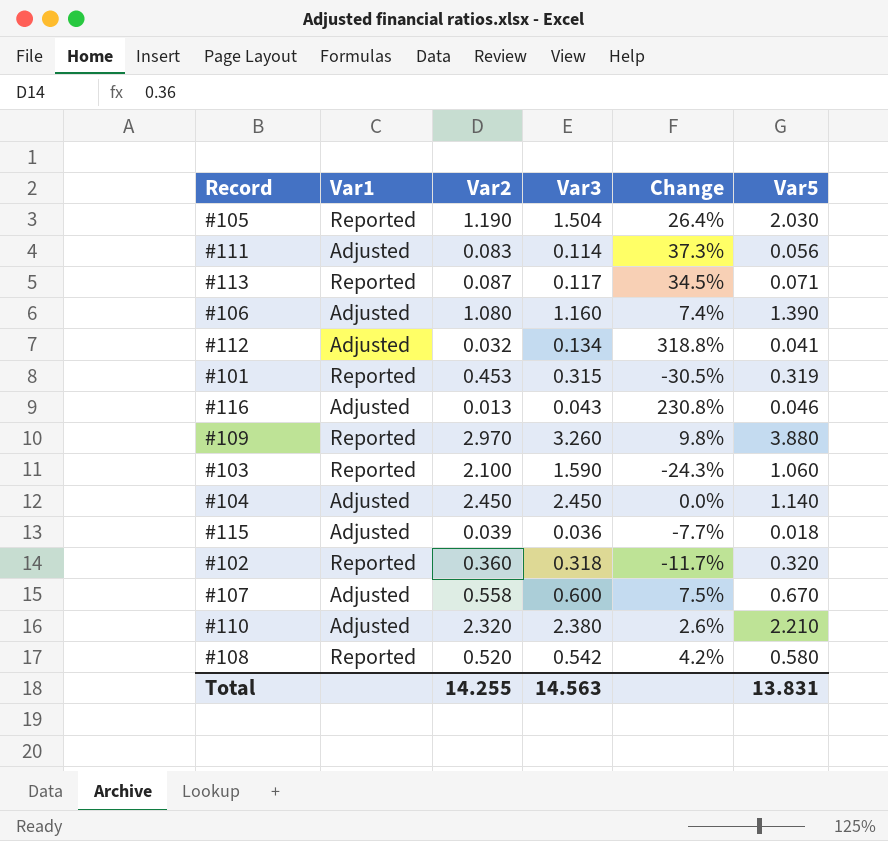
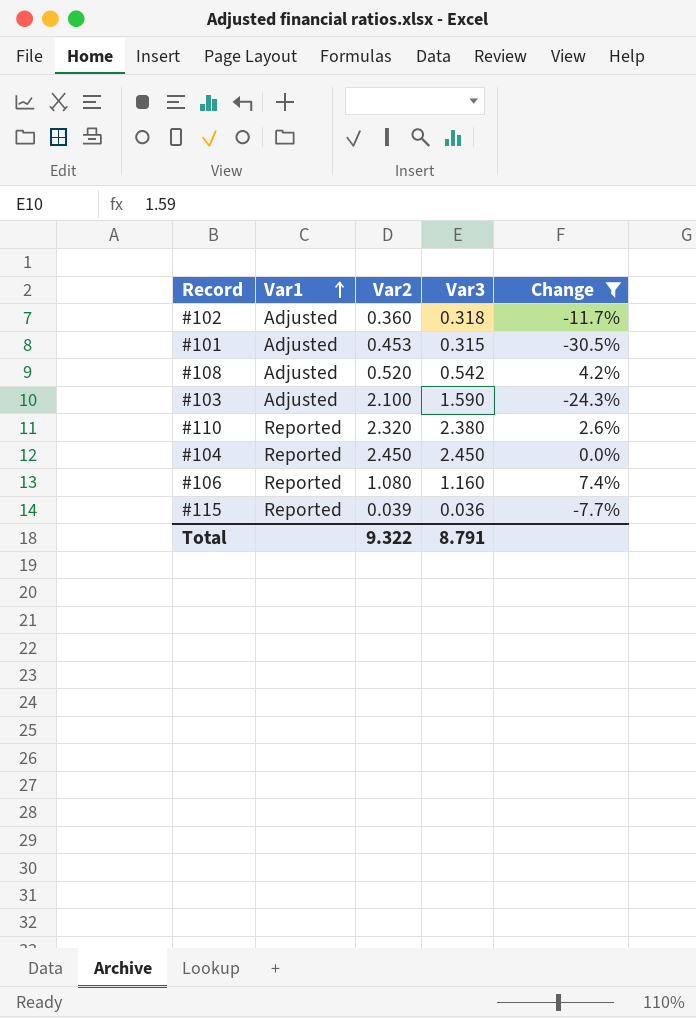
filter: none -> Change <= 7.4%
row order: none -> Var1 ascending
column Var5 | position: 6 -> none
#102 | Var1: Reported -> Adjusted
#101 | Var1: Reported -> Adjusted
#108 | Var1: Reported -> Adjusted
#103 | Var1: Reported -> Adjusted
#110 | Var1: Adjusted -> Reported
#104 | Var1: Adjusted -> Reported
#106 | Var1: Adjusted -> Reported
#115 | Var1: Adjusted -> Reported
Total | Var2: 14.255 -> 9.322
Total | Var3: 14.563 -> 8.791

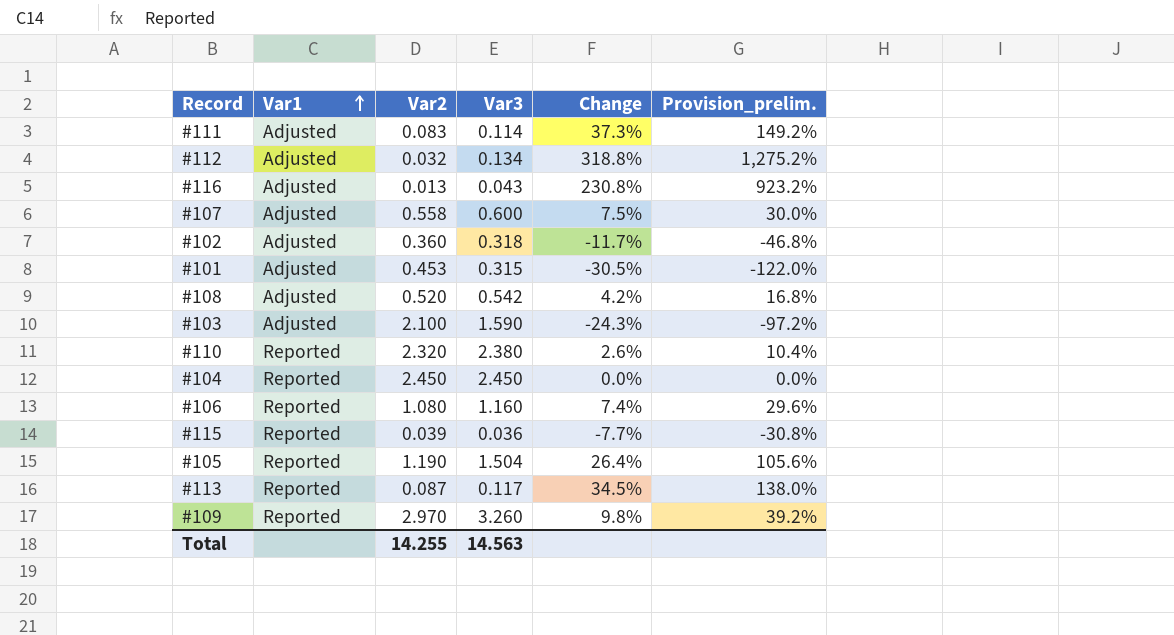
filter: Change <= 7.4% -> none
column Provision_prelim. | formula: none -> [Change] * 4
Total | Var2: 9.322 -> 14.255
Total | Var3: 8.791 -> 14.563

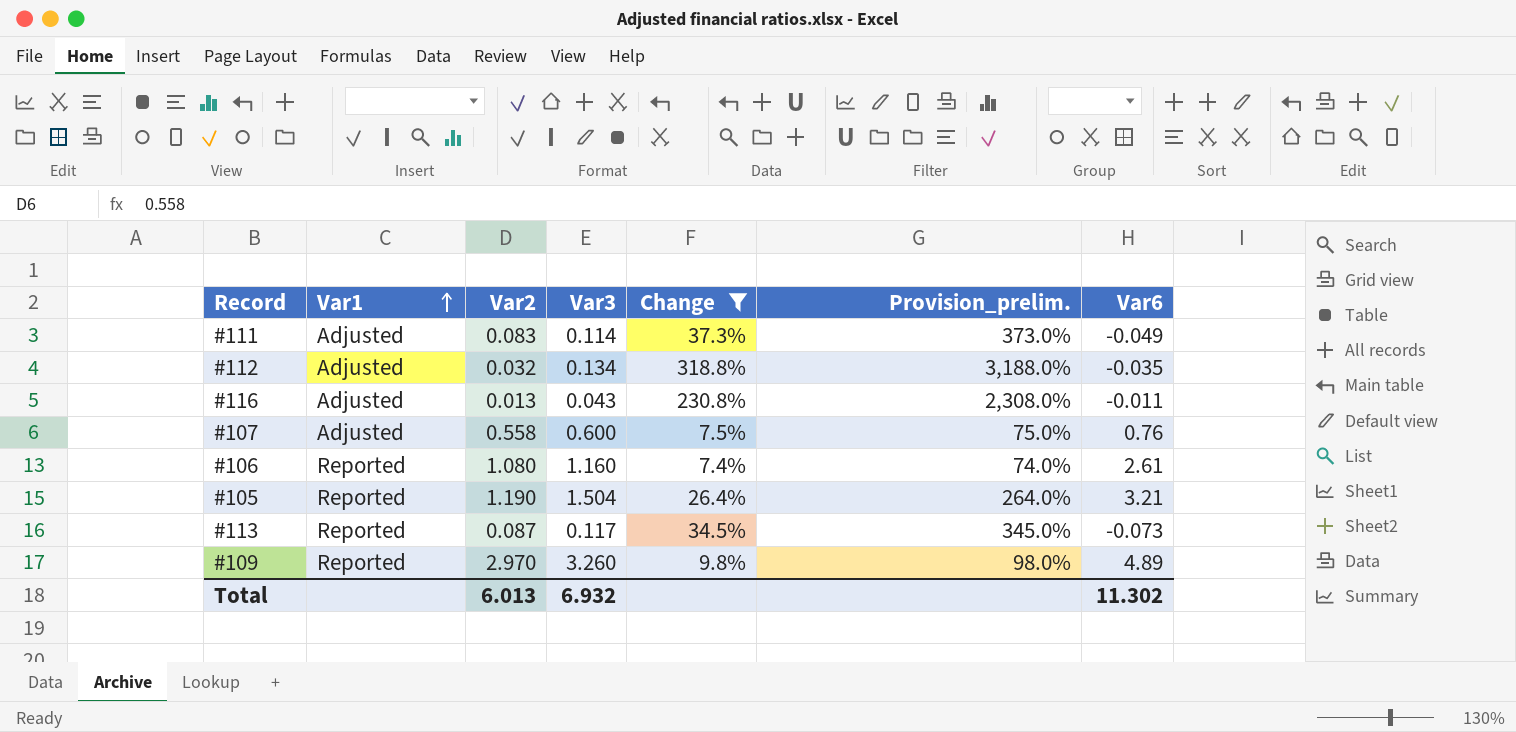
filter: none -> Change >= 7.4%
column Provision_prelim. | formula: [Change] * 4 -> [Change] * 10
column Var6 | position: none -> 7
Total | Var2: 14.255 -> 6.013
Total | Var3: 14.563 -> 6.932

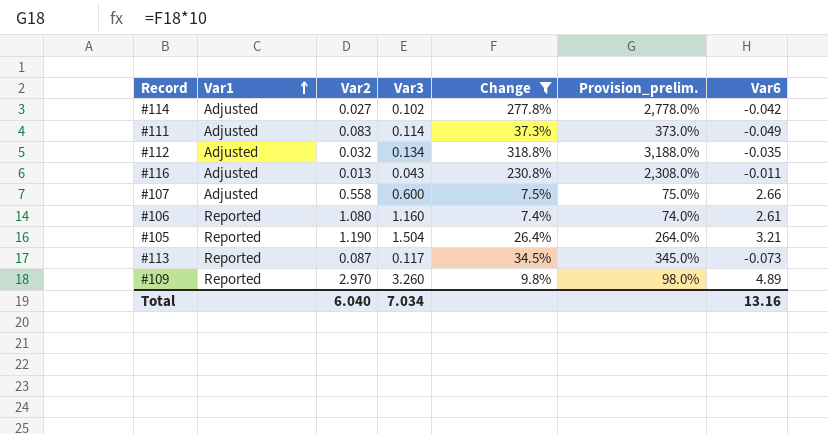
row #114: none -> Adjusted | 0.027 | 0.102 | 277.8% | 2,778.0% | -0.042
#107 | Var6: 0.76 -> 2.66
Total | Var2: 6.013 -> 6.040
Total | Var3: 6.932 -> 7.034
Total | Var6: 11.302 -> 13.16

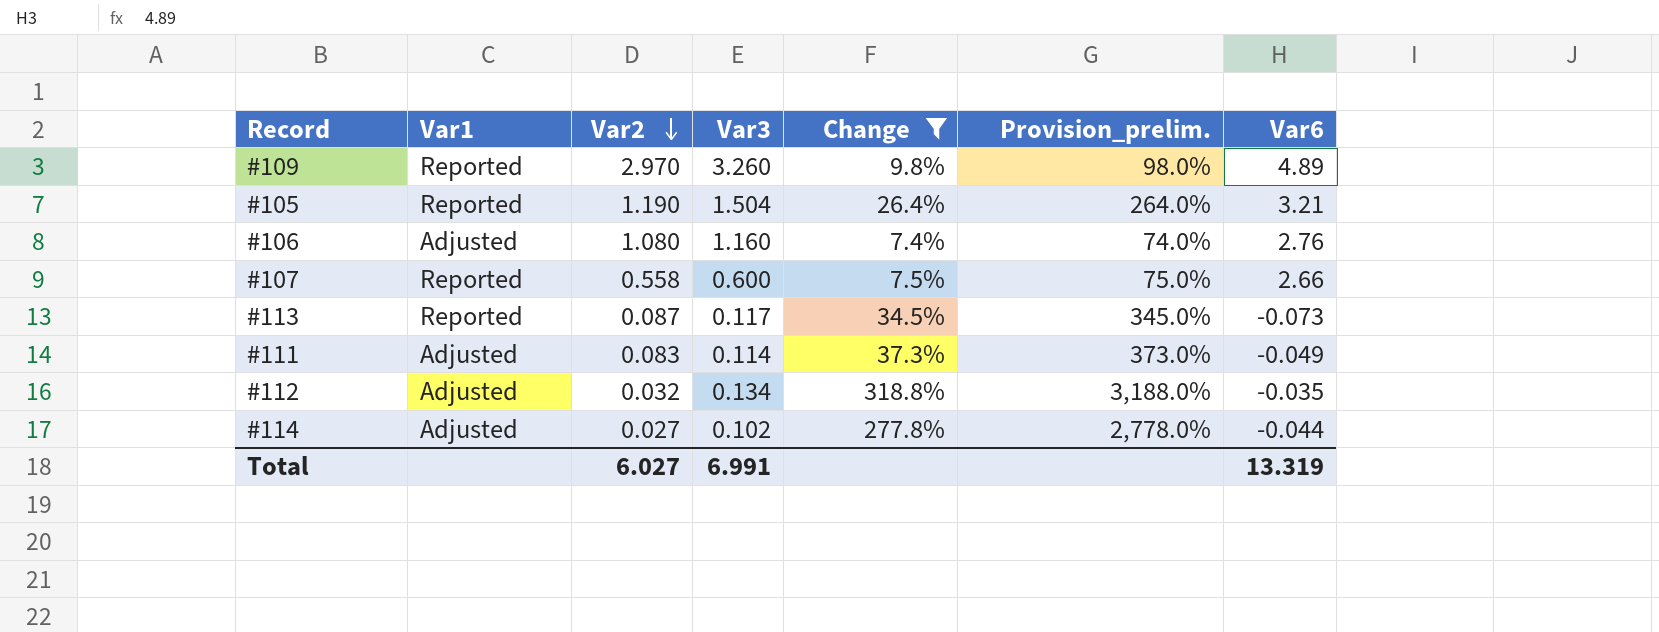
row order: Var1 ascending -> Var2 descending
row #116: Adjusted | 0.013 | 0.043 | 230.8% | 2,308.0% | -0.011 -> none
#106 | Var1: Reported -> Adjusted
#106 | Var6: 2.61 -> 2.76
#107 | Var1: Adjusted -> Reported
#114 | Var6: -0.042 -> -0.044
Total | Var2: 6.040 -> 6.027
Total | Var3: 7.034 -> 6.991
Total | Var6: 13.16 -> 13.319

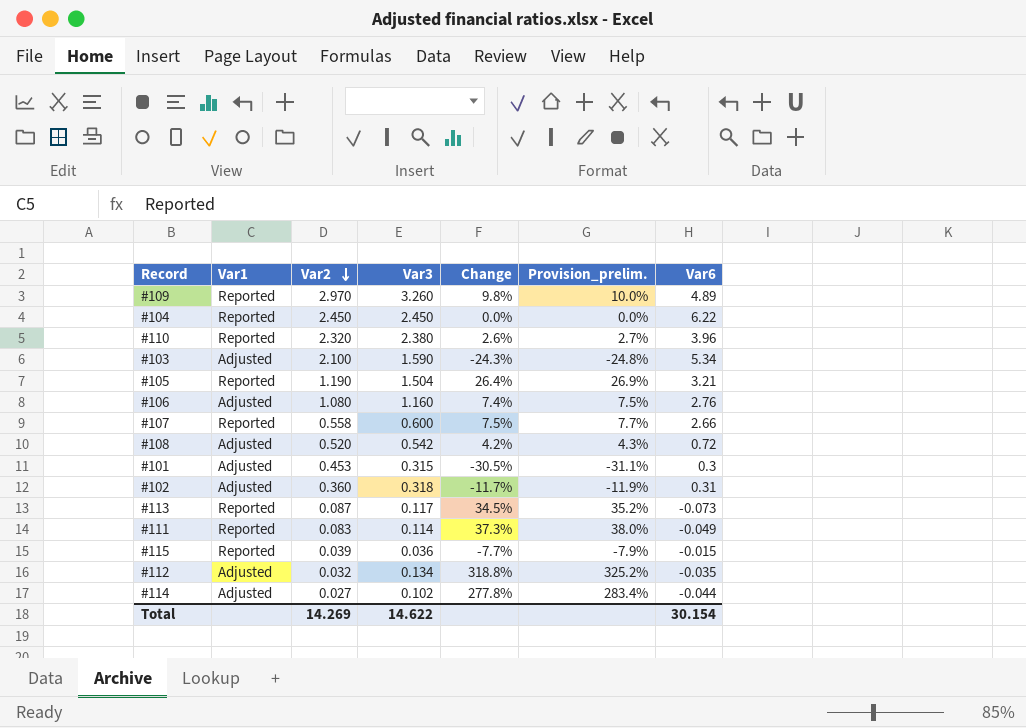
filter: Change >= 7.4% -> none
column Provision_prelim. | formula: [Change] * 10 -> [Change] * 1.02
#111 | Var1: Adjusted -> Reported
Total | Var2: 6.027 -> 14.269
Total | Var3: 6.991 -> 14.622
Total | Var6: 13.319 -> 30.154

